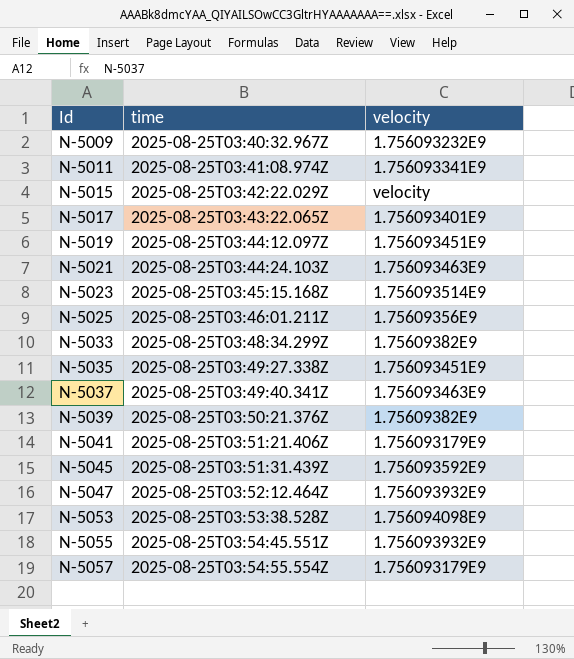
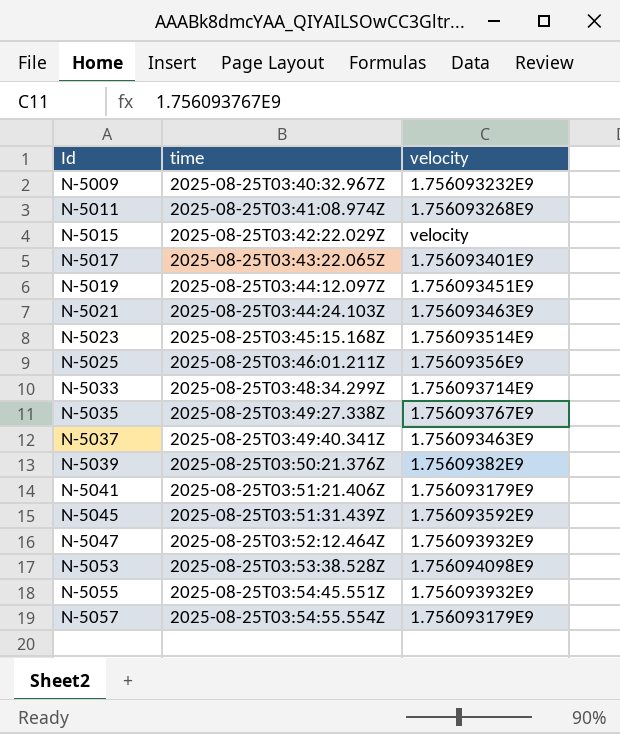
N-5011 | velocity: 1.756093341E9 -> 1.756093268E9
N-5033 | velocity: 1.75609382E9 -> 1.756093714E9
N-5035 | velocity: 1.756093451E9 -> 1.756093767E9

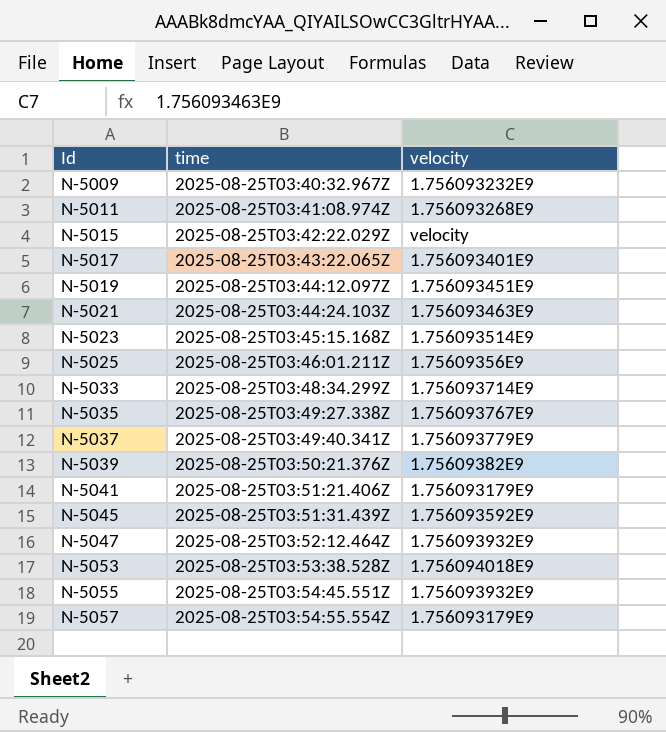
N-5037 | velocity: 1.756093463E9 -> 1.756093779E9
N-5053 | velocity: 1.756094098E9 -> 1.756094018E9

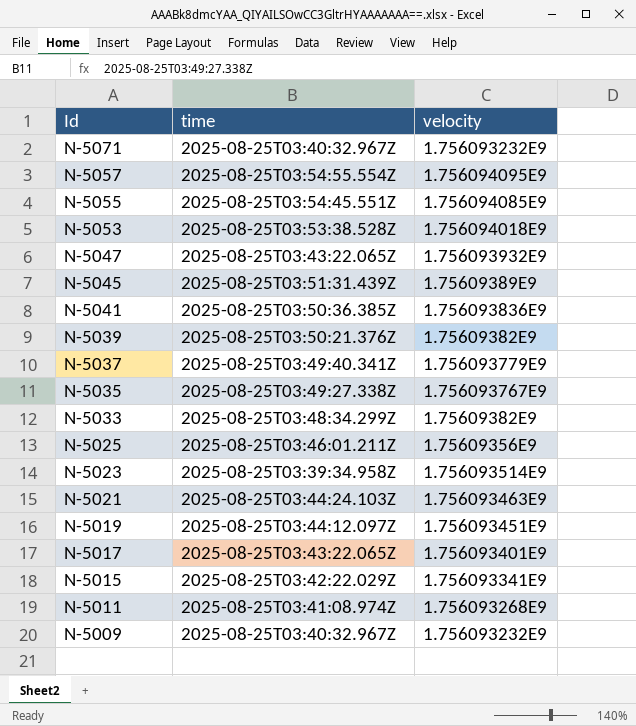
row order: Id ascending -> Id descending
row N-5071: none -> 2025-08-25T03:40:32.967Z | 1.756093232E9
N-5057 | velocity: 1.756093179E9 -> 1.756094095E9
N-5055 | velocity: 1.756093932E9 -> 1.756094085E9
N-5047 | time: 2025-08-25T03:52:12.464Z -> 2025-08-25T03:43:22.065Z
N-5045 | velocity: 1.756093592E9 -> 1.75609389E9
N-5041 | time: 2025-08-25T03:51:21.406Z -> 2025-08-25T03:50:36.385Z
N-5041 | velocity: 1.756093179E9 -> 1.756093836E9
N-5033 | velocity: 1.756093714E9 -> 1.75609382E9
N-5023 | time: 2025-08-25T03:45:15.168Z -> 2025-08-25T03:39:34.958Z
N-5015 | velocity: velocity -> 1.756093341E9

